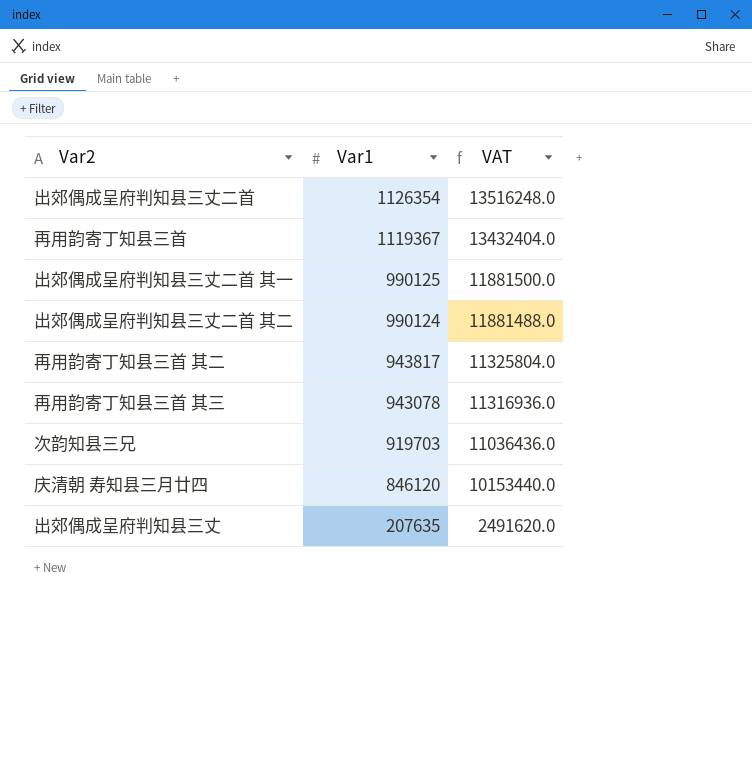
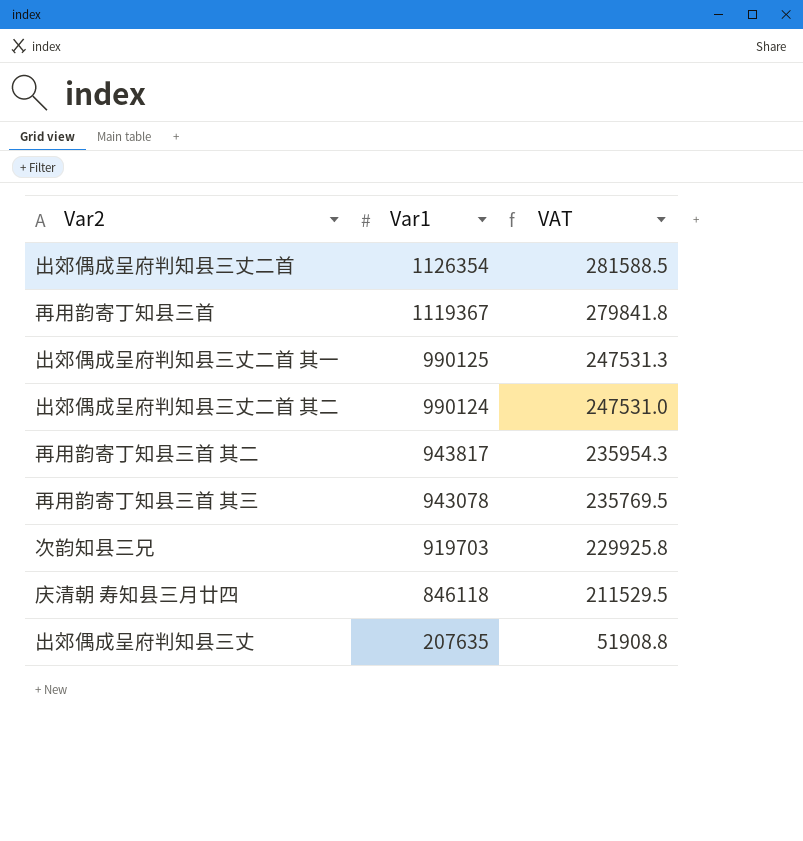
column VAT | formula: [Var1] * 12 -> [Var1] * 0.25
庆清朝 寿知县三月廿四 | Var1: 846120 -> 846118

